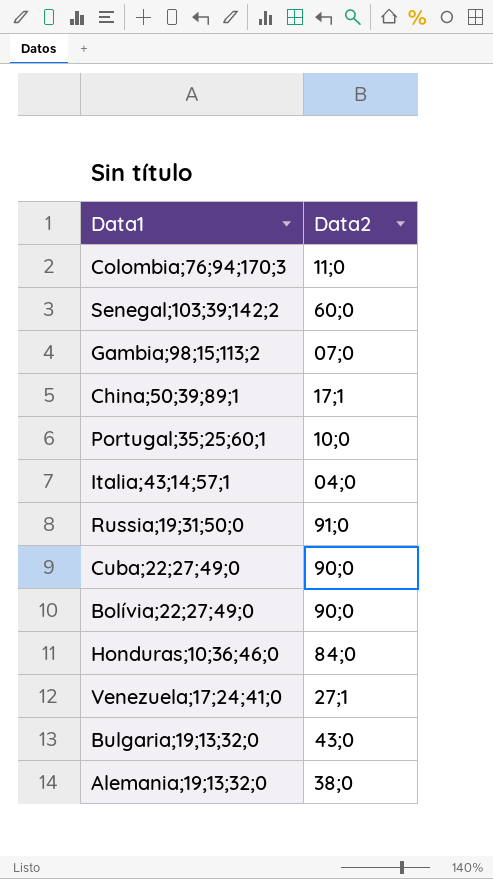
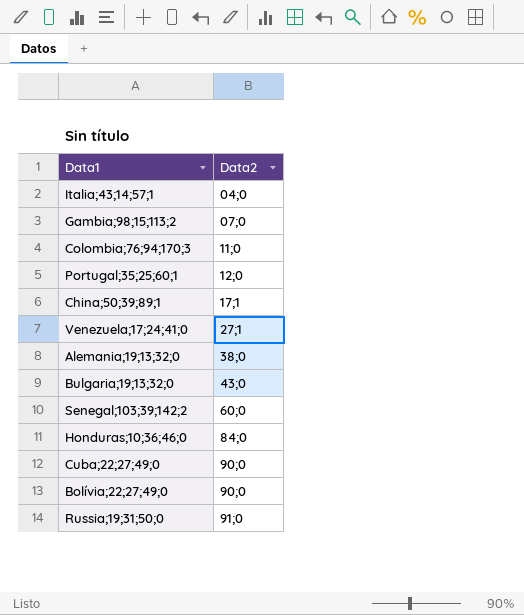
row order: none -> Data2 ascending
Portugal;35;25;60;1 | Data2: 10;0 -> 12;0

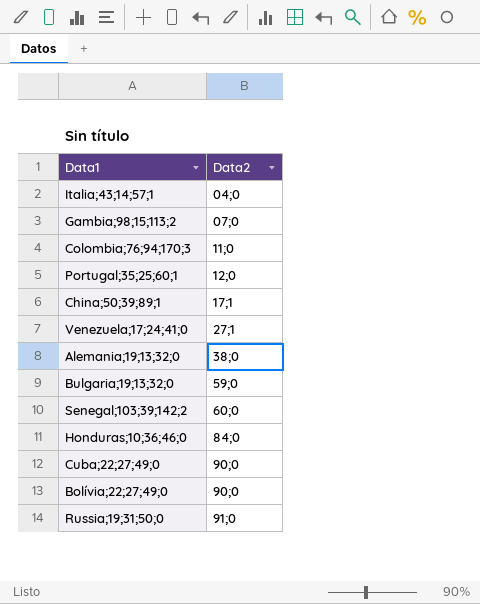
Bulgaria;19;13;32;0 | Data2: 43;0 -> 59;0

